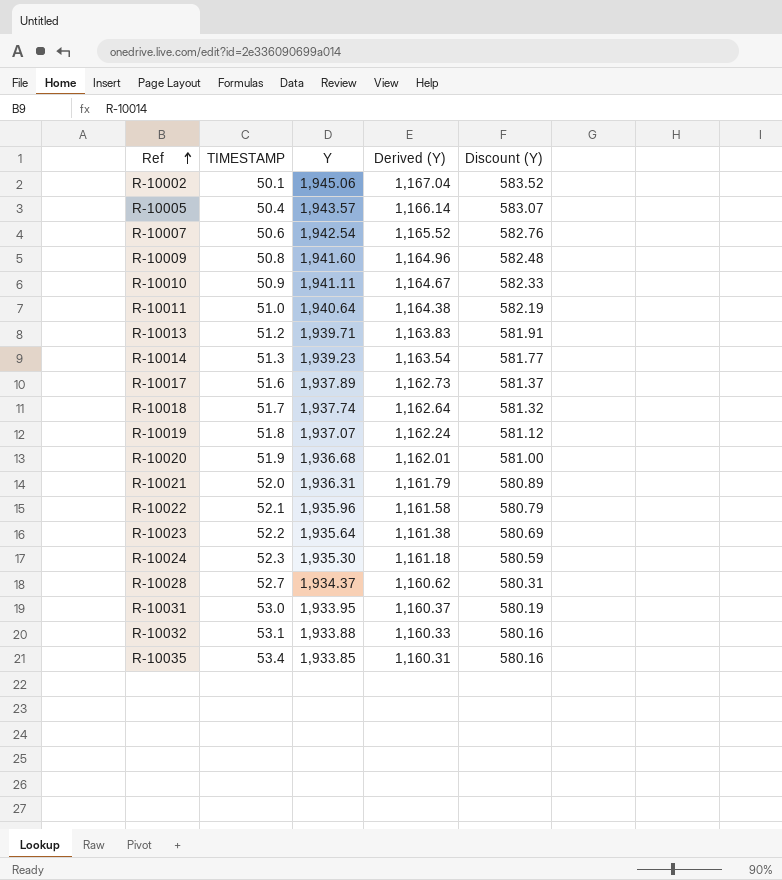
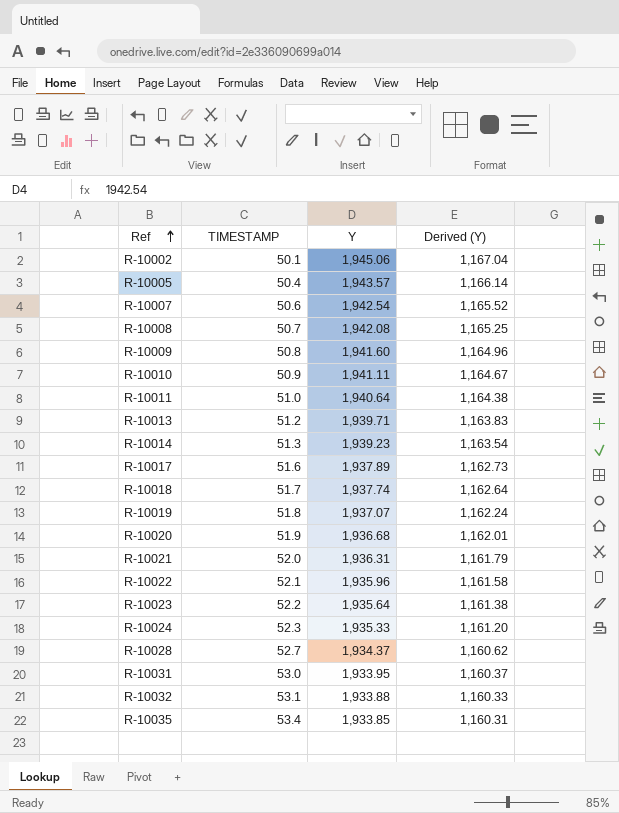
column Discount (Y) | formula: [Y] * 0.3 -> none
row R-10008: none -> 50.7 | 1,942.08 | 1,165.25
R-10024 | Y: 1,935.30 -> 1,935.33
R-10024 | Derived (Y): 1,161.18 -> 1,161.20

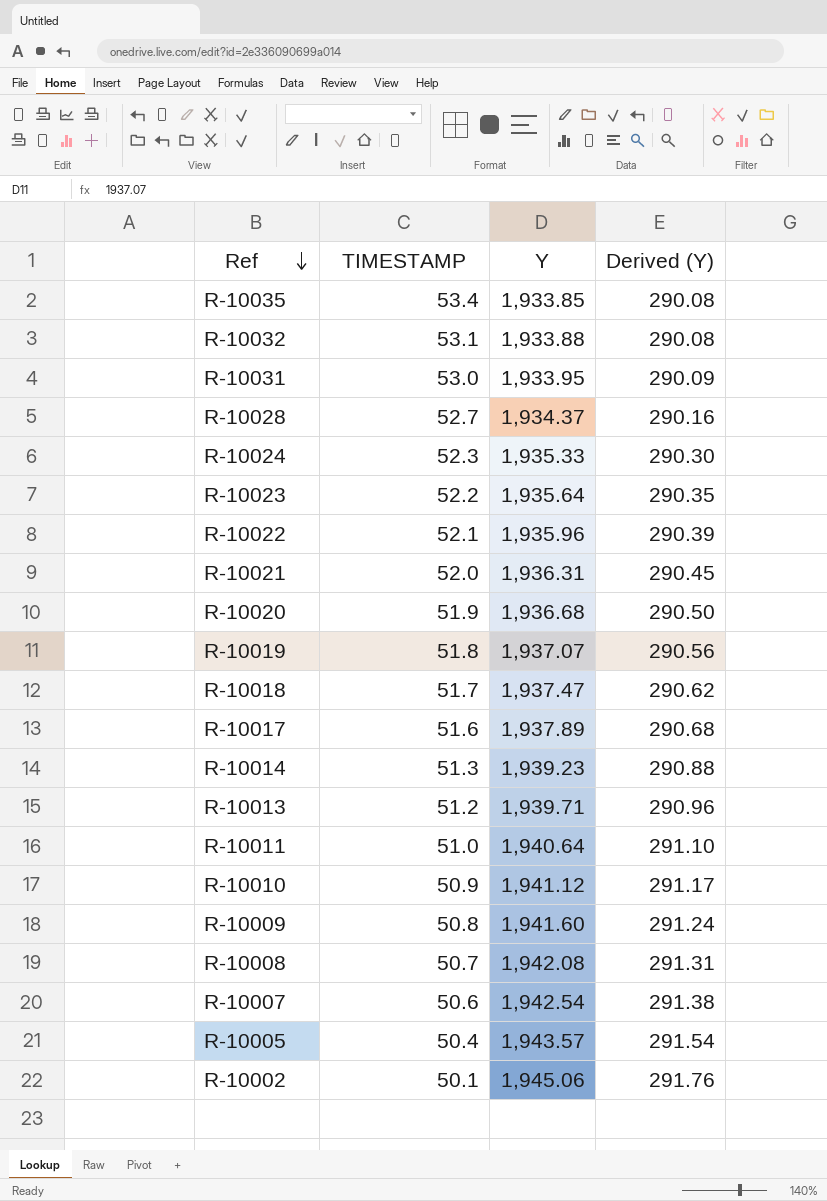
row order: Ref ascending -> Ref descending
column Derived (Y) | formula: [Y] * 0.6 -> [Y] * 0.15
R-10018 | Y: 1,937.74 -> 1,937.47
R-10010 | Y: 1,941.11 -> 1,941.12

